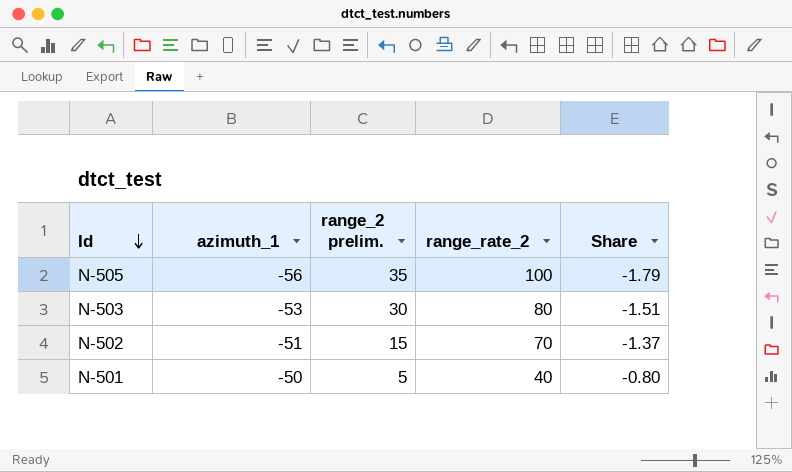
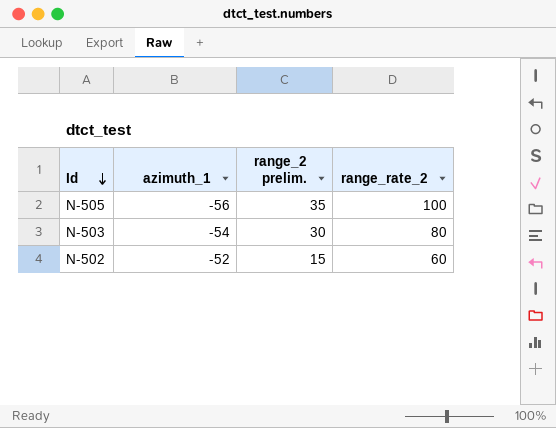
column Share | formula: [range_rate_2] / [azimuth_1] -> none
row N-501: -50 | 5 | 40 | -0.80 -> none
N-503 | azimuth_1: -53 -> -54
N-502 | azimuth_1: -51 -> -52
N-502 | range_rate_2: 70 -> 60

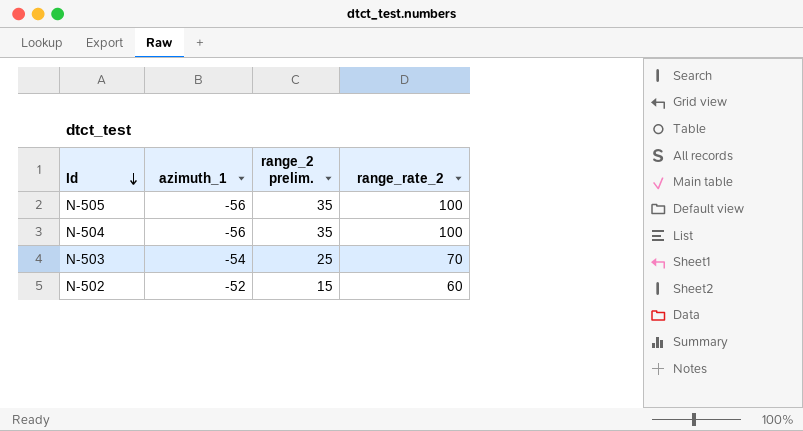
row N-504: none -> -56 | 35 | 100
N-503 | range_2 prelim.: 30 -> 25
N-503 | range_rate_2: 80 -> 70

